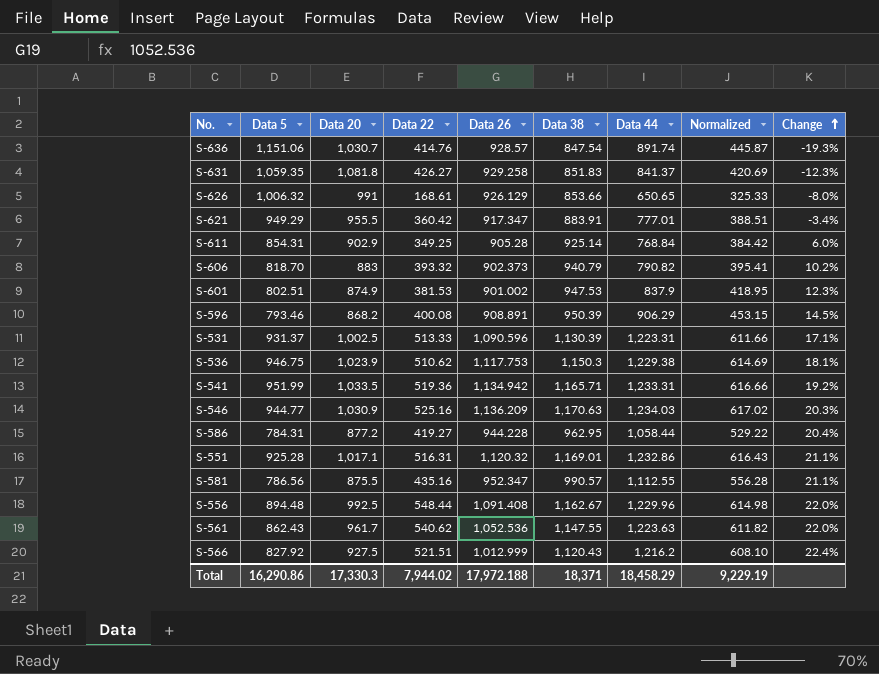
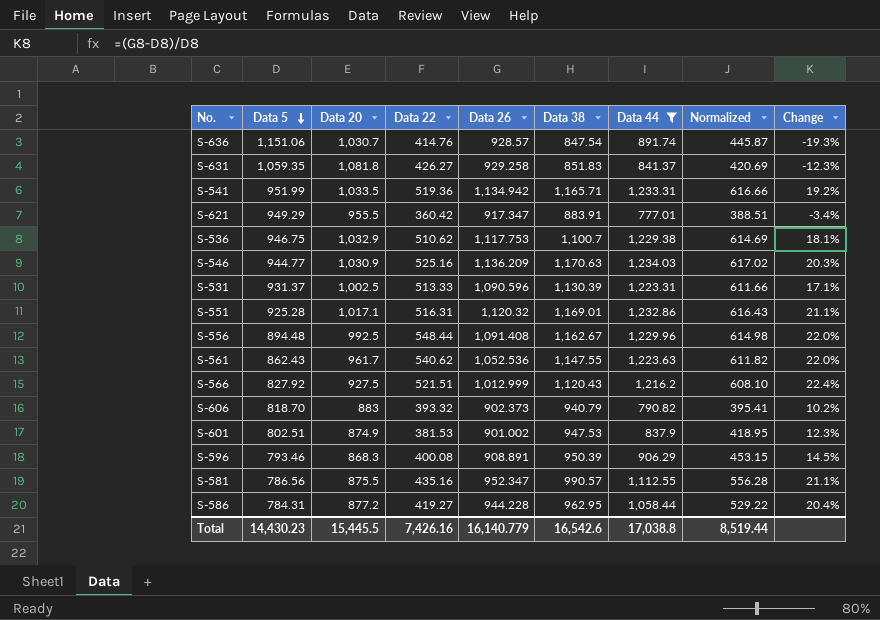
filter: none -> Data 44 >= 777.01
row order: Change ascending -> Data 5 descending
S-536 | Data 20: 1,023.9 -> 1,032.9
S-536 | Data 38: 1,150.3 -> 1,100.7
S-596 | Data 20: 868.2 -> 868.3
Total | Data 5: 16,290.86 -> 14,430.23
Total | Data 20: 17,330.3 -> 15,445.5
Total | Data 22: 7,944.02 -> 7,426.16
Total | Data 26: 17,972.188 -> 16,140.779
Total | Data 38: 18,371 -> 16,542.6
Total | Data 44: 18,458.29 -> 17,038.8
Total | Normalized: 9,229.19 -> 8,519.44

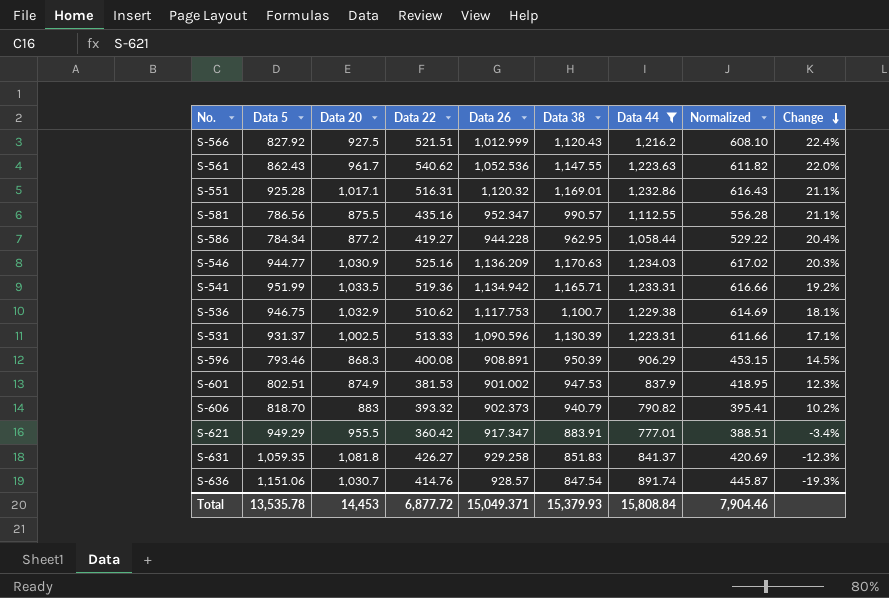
row order: Data 5 descending -> Change descending
row S-556: 894.48 | 992.5 | 548.44 | 1,091.408 | 1,162.67 | 1,229.96 | 614.98 | 22.0% -> none
S-586 | Data 5: 784.31 -> 784.34
Total | Data 5: 14,430.23 -> 13,535.78
Total | Data 20: 15,445.5 -> 14,453
Total | Data 22: 7,426.16 -> 6,877.72
Total | Data 26: 16,140.779 -> 15,049.371
Total | Data 38: 16,542.6 -> 15,379.93
Total | Data 44: 17,038.8 -> 15,808.84
Total | Normalized: 8,519.44 -> 7,904.46

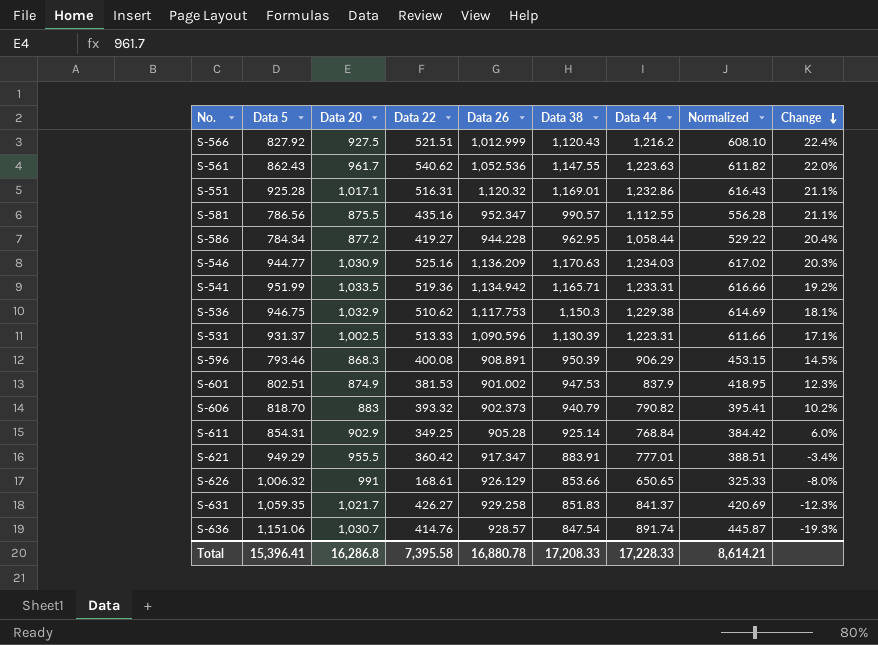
filter: Data 44 >= 777.01 -> none
S-536 | Data 38: 1,100.7 -> 1,150.3
S-631 | Data 20: 1,081.8 -> 1,021.7
Total | Data 5: 13,535.78 -> 15,396.41
Total | Data 20: 14,453 -> 16,286.8
Total | Data 22: 6,877.72 -> 7,395.58
Total | Data 26: 15,049.371 -> 16,880.78
Total | Data 38: 15,379.93 -> 17,208.33
Total | Data 44: 15,808.84 -> 17,228.33
Total | Normalized: 7,904.46 -> 8,614.21

